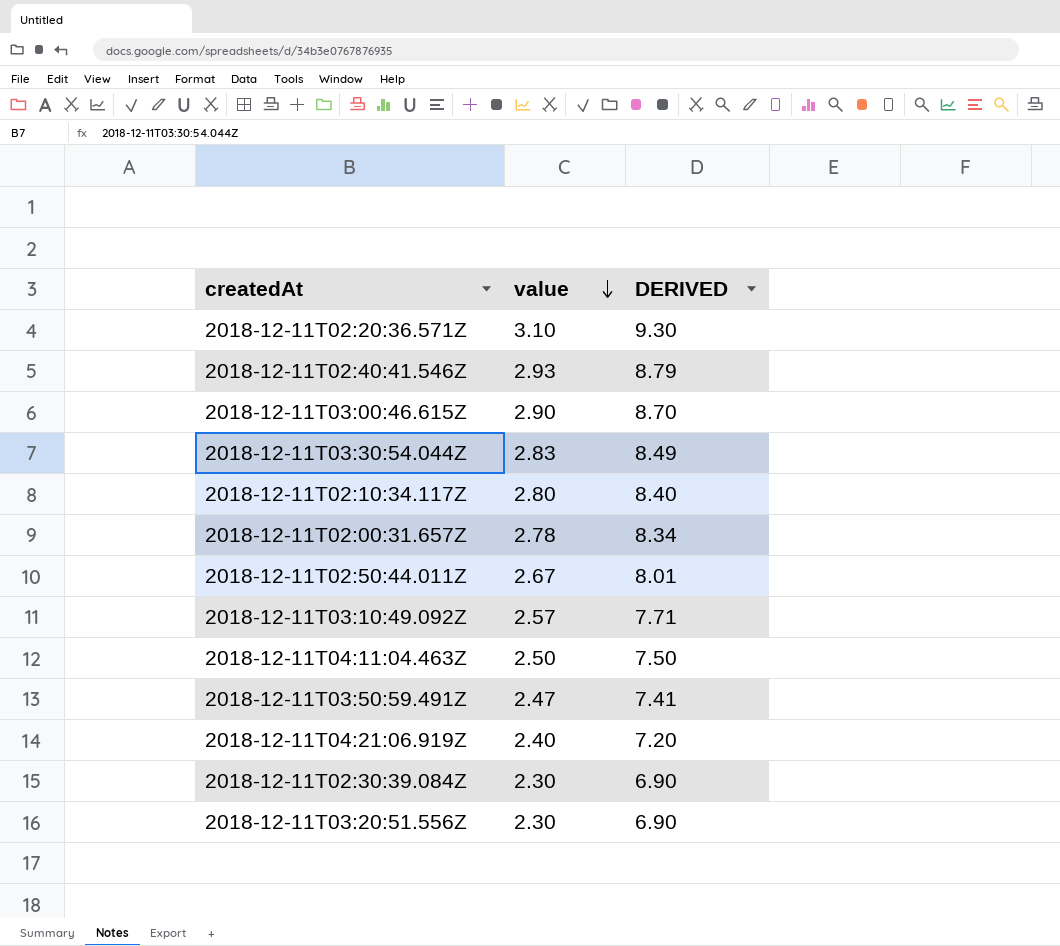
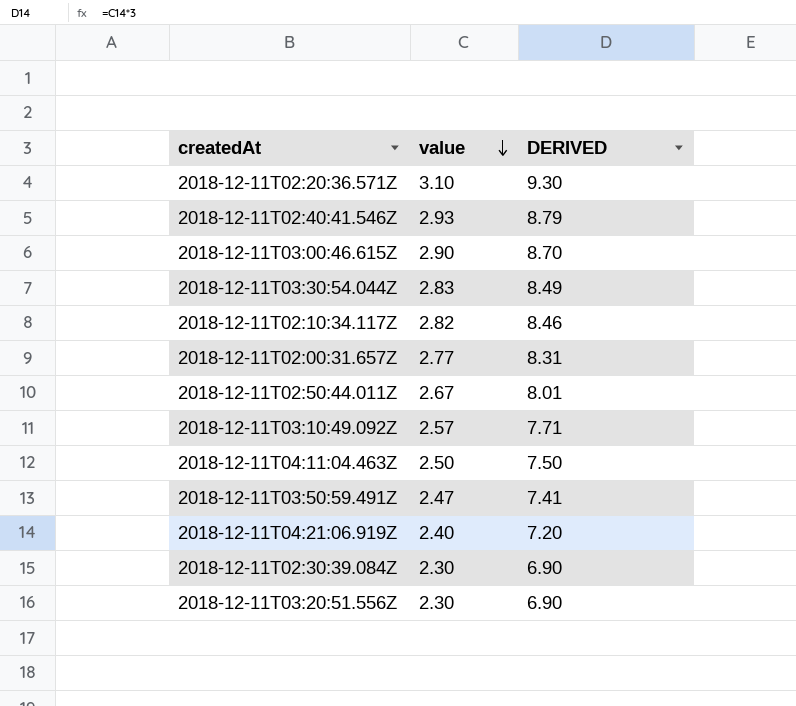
2018-12-11T02:10:34.117Z | value: 2.80 -> 2.82
2018-12-11T02:10:34.117Z | DERIVED: 8.40 -> 8.46
2018-12-11T02:00:31.657Z | value: 2.78 -> 2.77
2018-12-11T02:00:31.657Z | DERIVED: 8.34 -> 8.31

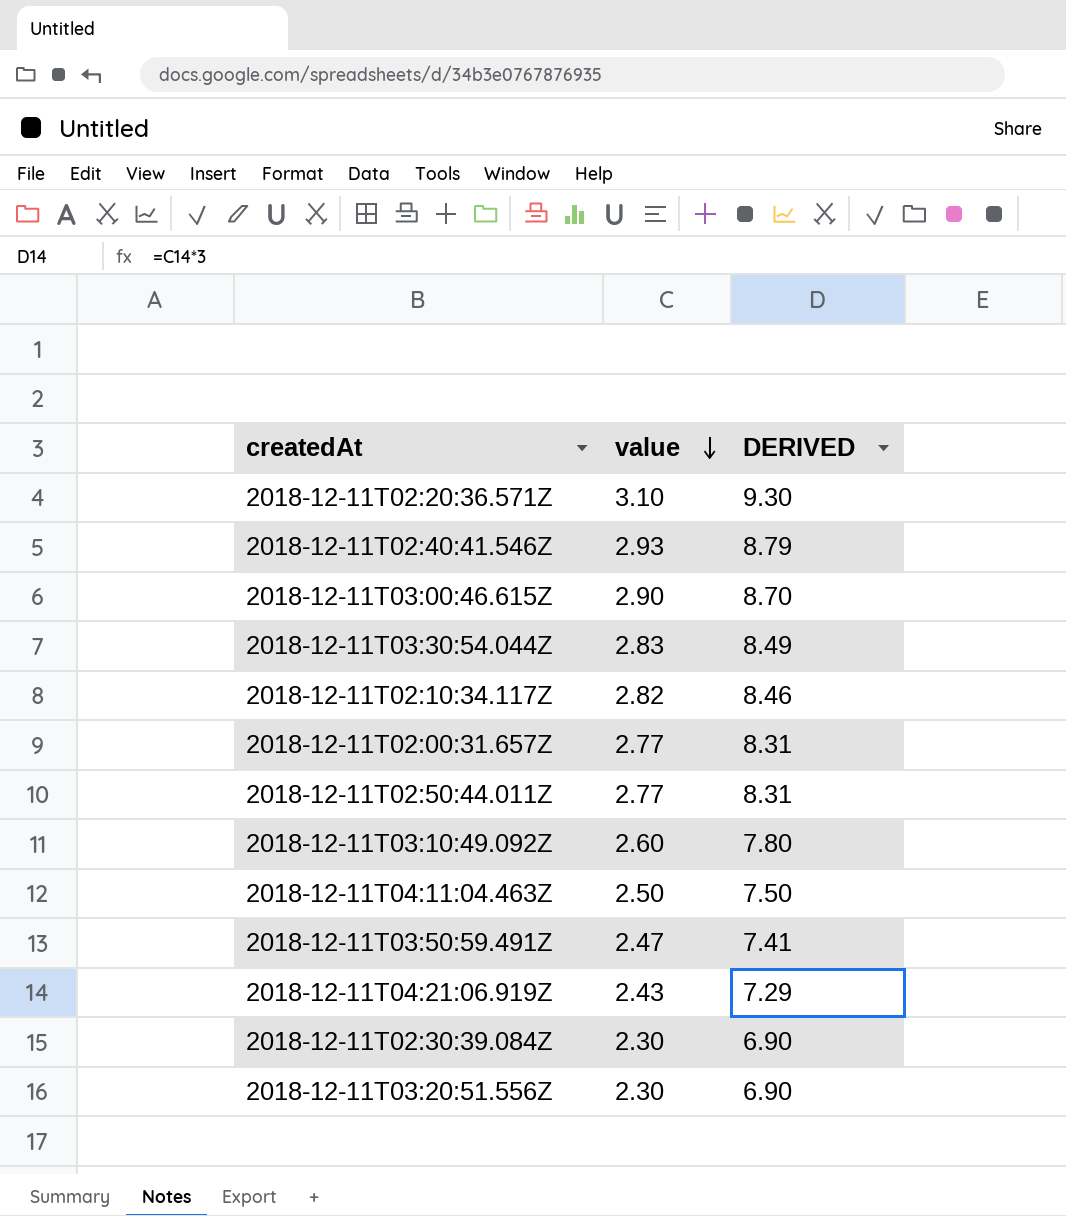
2018-12-11T02:50:44.011Z | value: 2.67 -> 2.77
2018-12-11T02:50:44.011Z | DERIVED: 8.01 -> 8.31
2018-12-11T03:10:49.092Z | value: 2.57 -> 2.60
2018-12-11T03:10:49.092Z | DERIVED: 7.71 -> 7.80
2018-12-11T04:21:06.919Z | value: 2.40 -> 2.43
2018-12-11T04:21:06.919Z | DERIVED: 7.20 -> 7.29

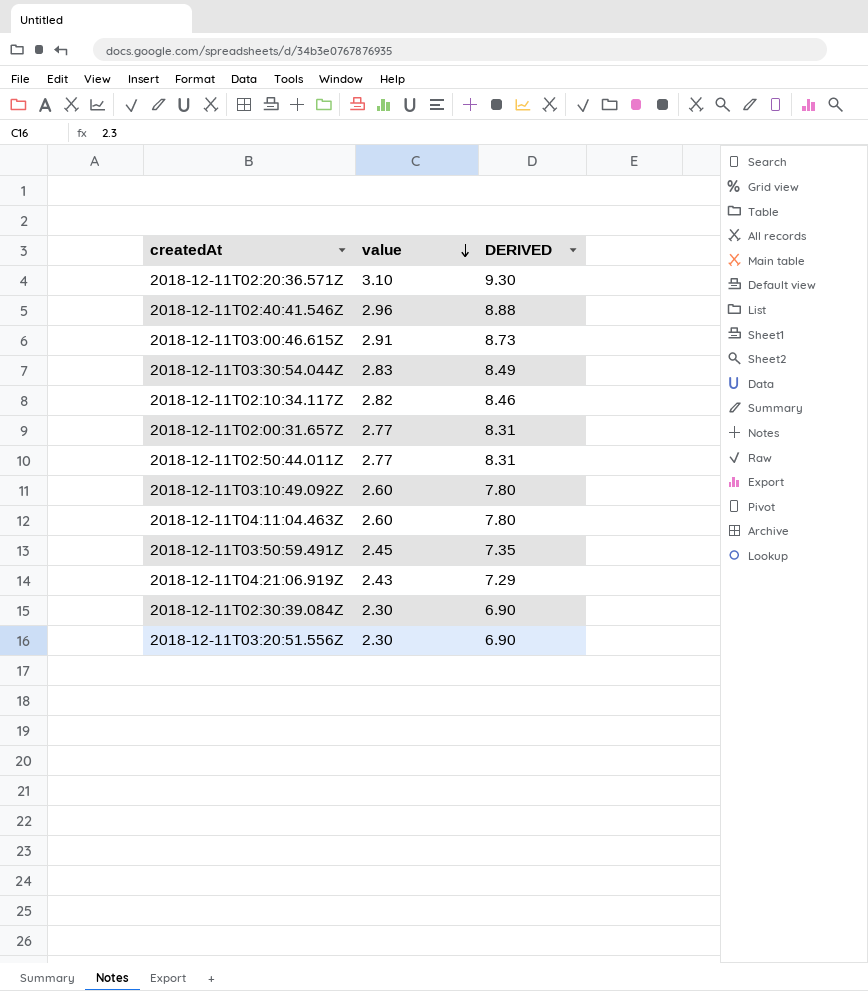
2018-12-11T02:40:41.546Z | value: 2.93 -> 2.96
2018-12-11T02:40:41.546Z | DERIVED: 8.79 -> 8.88
2018-12-11T03:00:46.615Z | value: 2.90 -> 2.91
2018-12-11T03:00:46.615Z | DERIVED: 8.70 -> 8.73
2018-12-11T04:11:04.463Z | value: 2.50 -> 2.60
2018-12-11T04:11:04.463Z | DERIVED: 7.50 -> 7.80
2018-12-11T03:50:59.491Z | value: 2.47 -> 2.45
2018-12-11T03:50:59.491Z | DERIVED: 7.41 -> 7.35

